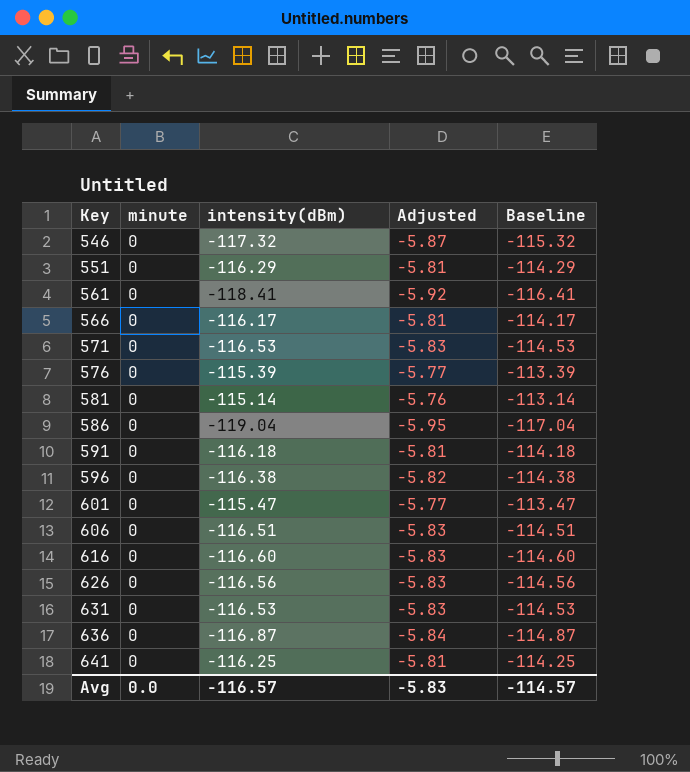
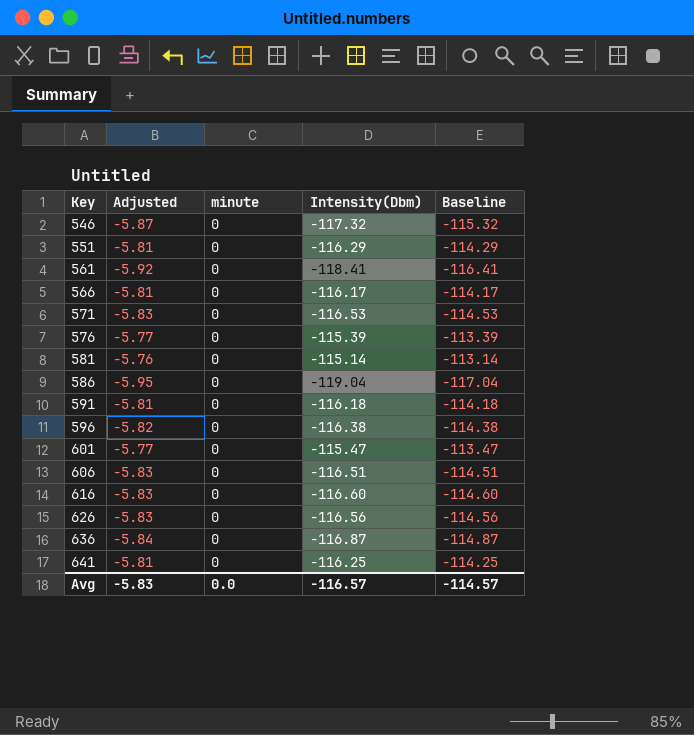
column Adjusted | position: 4 -> 2
column name: intensity(dBm) -> Intensity(Dbm)
row 631: 0 | -116.53 | -5.83 | -114.53 -> none

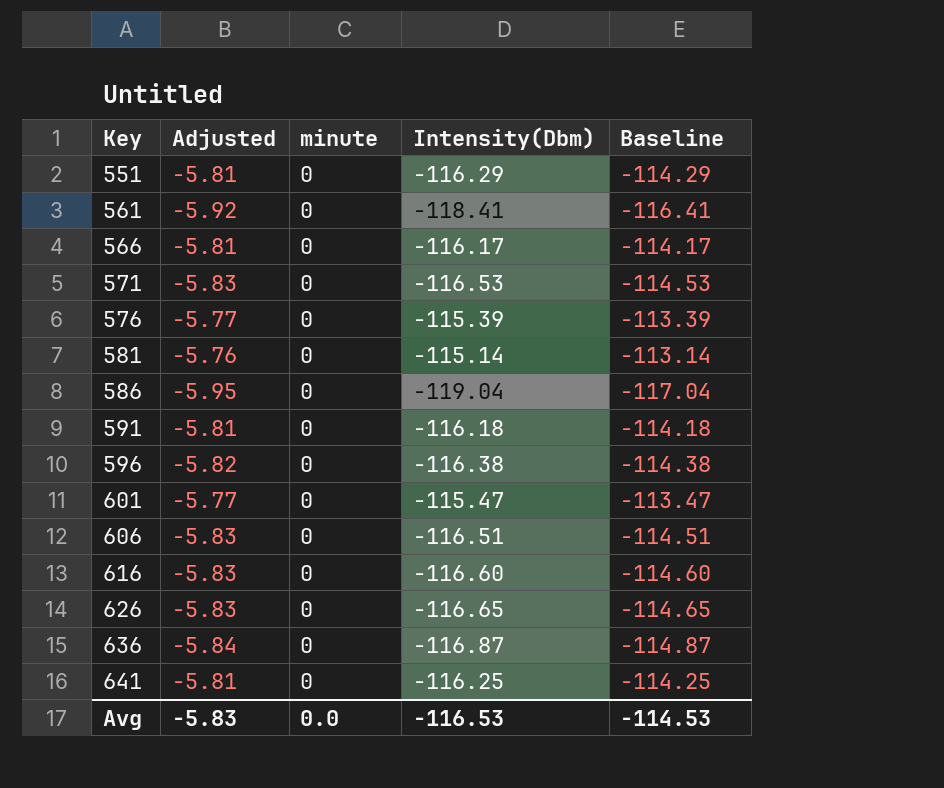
row 546: -5.87 | 0 | -117.32 | -115.32 -> none
626 | Intensity(Dbm): -116.56 -> -116.65
626 | Baseline: -114.56 -> -114.65
Avg | Intensity(Dbm): -116.57 -> -116.53
Avg | Baseline: -114.57 -> -114.53

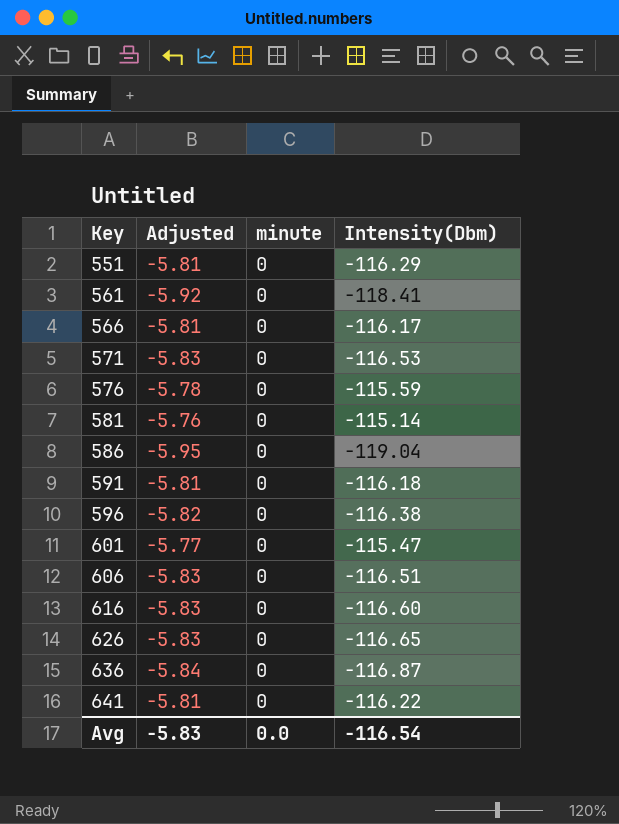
column Baseline | formula: [Intensity(Dbm)] + 2 -> none
576 | Adjusted: -5.77 -> -5.78
576 | Intensity(Dbm): -115.39 -> -115.59
641 | Intensity(Dbm): -116.25 -> -116.22
Avg | Intensity(Dbm): -116.53 -> -116.54

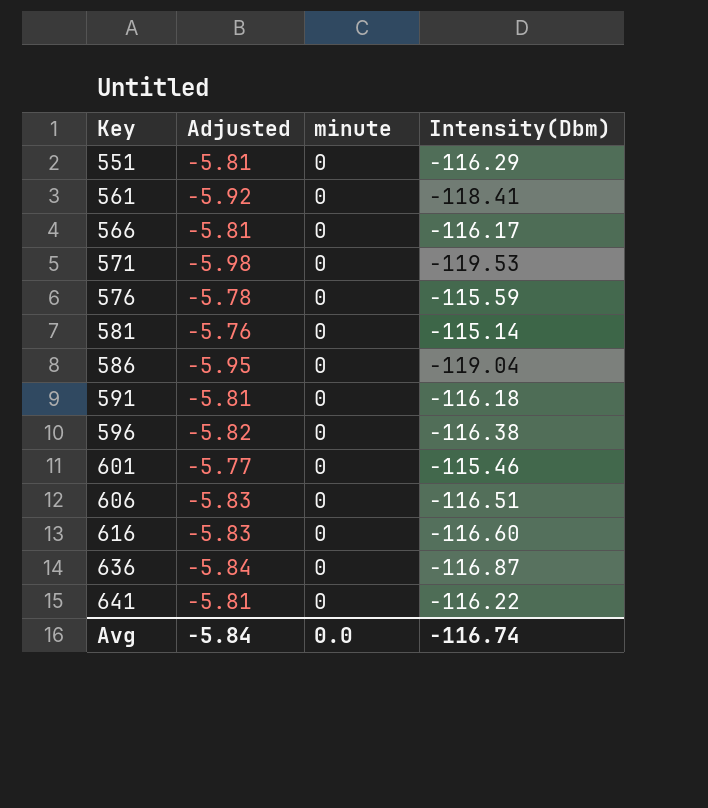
row 626: -5.83 | 0 | -116.65 -> none
571 | Adjusted: -5.83 -> -5.98
571 | Intensity(Dbm): -116.53 -> -119.53
601 | Intensity(Dbm): -115.47 -> -115.46
Avg | Adjusted: -5.83 -> -5.84
Avg | Intensity(Dbm): -116.54 -> -116.74

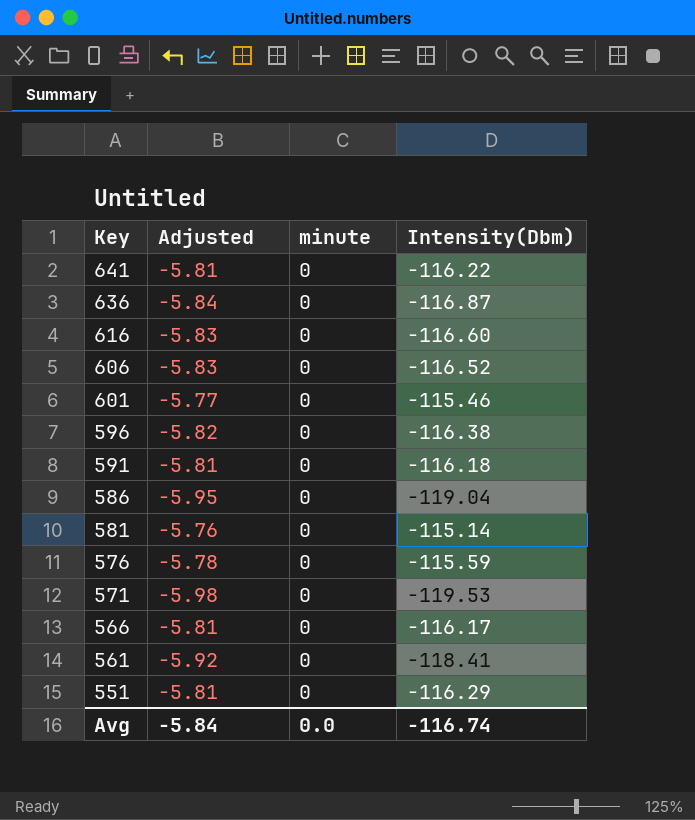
row order: Key ascending -> Key descending
606 | Intensity(Dbm): -116.51 -> -116.52

